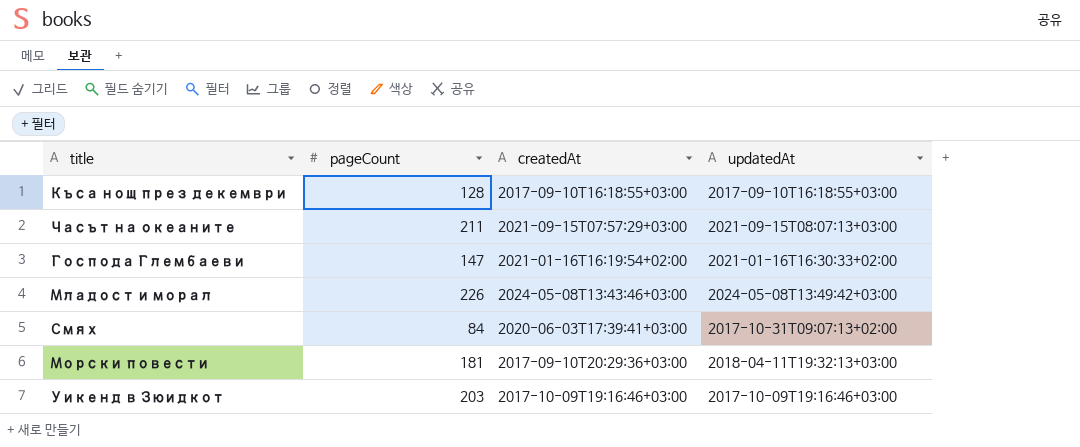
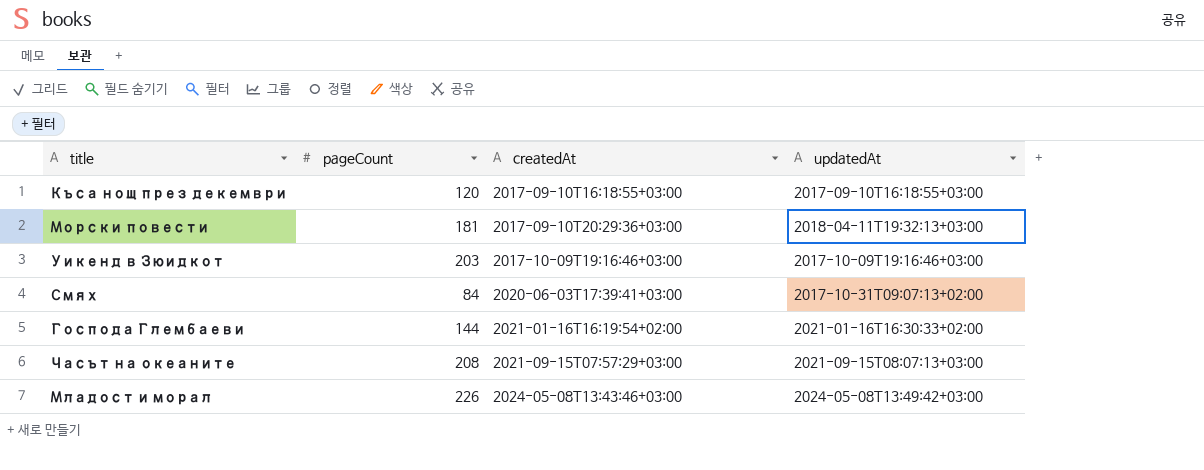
row order: none -> createdAt ascending
Къса нощ през декември | pageCount: 128 -> 120
Господа Глембаеви | pageCount: 147 -> 144
Часът на океаните | pageCount: 211 -> 208

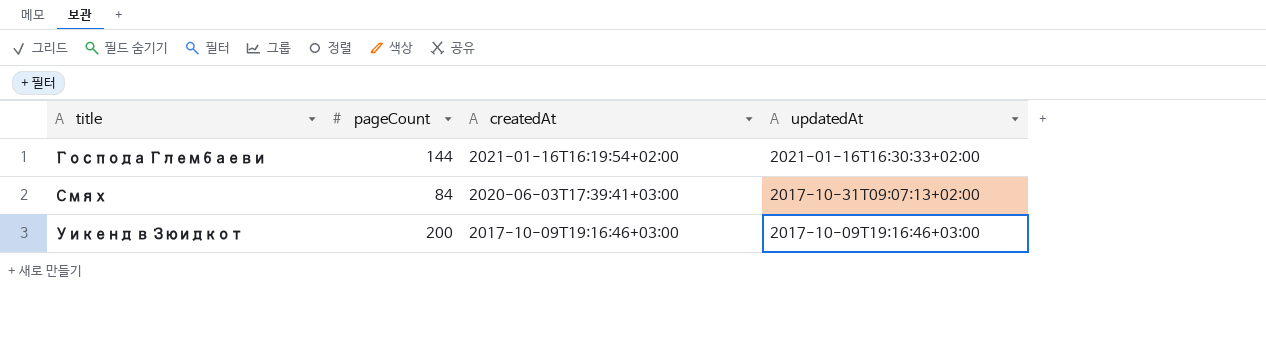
row order: createdAt ascending -> title ascending
row Къса нощ през декември: 120 | 2017-09-10T16:18:55+03:00 | 2017-09-10T16:18:55+03:00 -> none
row Морски повести: 181 | 2017-09-10T20:29:36+03:00 | 2018-04-11T19:32:13+03:00 -> none
row Часът на океаните: 208 | 2021-09-15T07:57:29+03:00 | 2021-09-15T08:07:13+03:00 -> none
row Младост и морал: 226 | 2024-05-08T13:43:46+03:00 | 2024-05-08T13:49:42+03:00 -> none
Уикенд в Зюидкот | pageCount: 203 -> 200

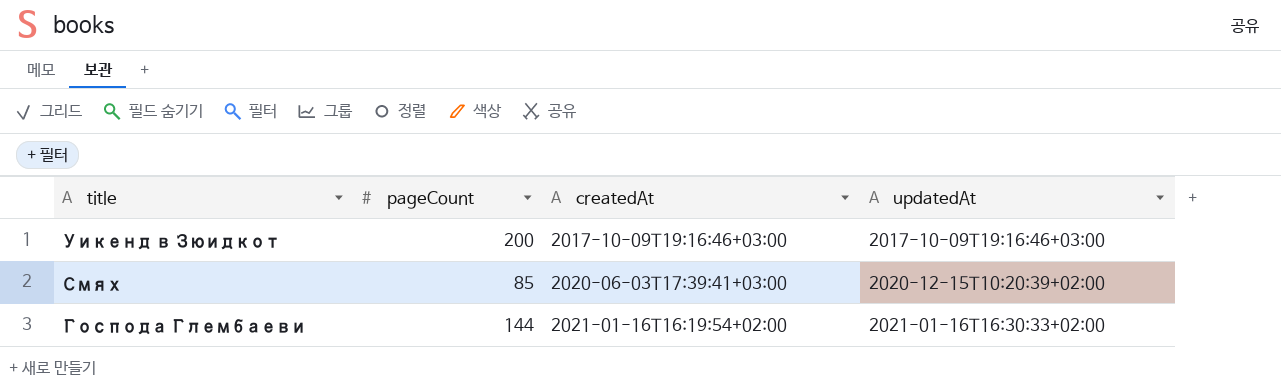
row order: title ascending -> title descending
Смях | pageCount: 84 -> 85
Смях | updatedAt: 2017-10-31T09:07:13+02:00 -> 2020-12-15T10:20:39+02:00

